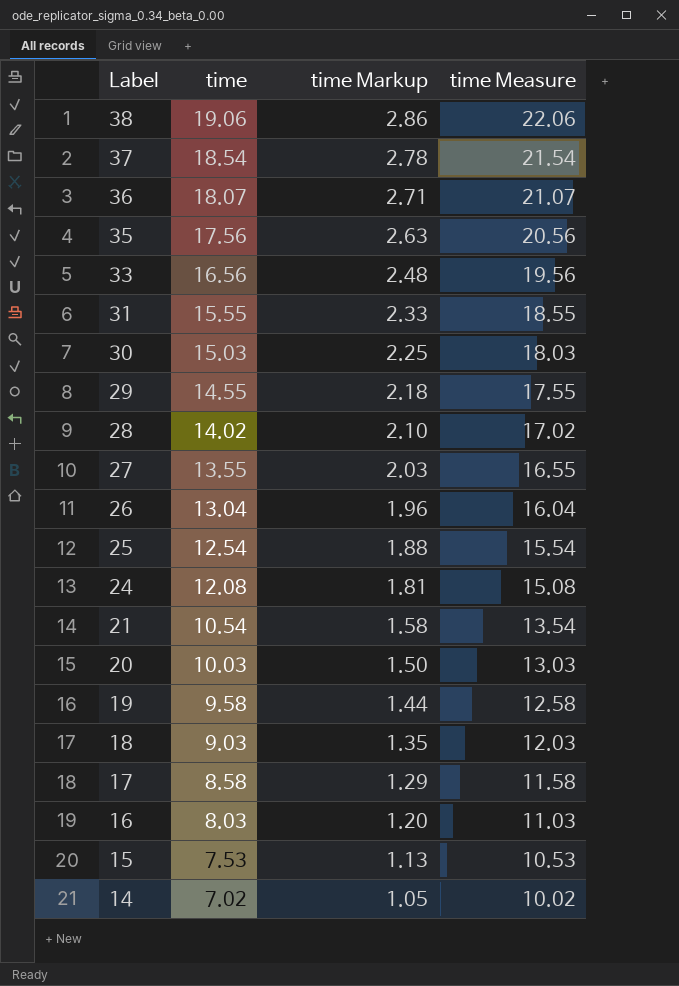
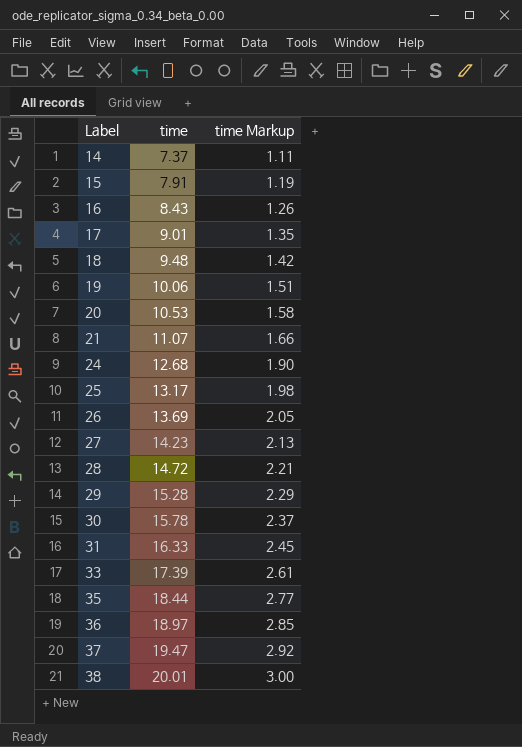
row order: Label descending -> Label ascending
column time Measure | formula: [time] + 3 -> none
14 | time: 7.02 -> 7.37
14 | time Markup: 1.05 -> 1.11
15 | time: 7.53 -> 7.91
15 | time Markup: 1.13 -> 1.19
16 | time: 8.03 -> 8.43
16 | time Markup: 1.20 -> 1.26
17 | time: 8.58 -> 9.01
17 | time Markup: 1.29 -> 1.35
18 | time: 9.03 -> 9.48
18 | time Markup: 1.35 -> 1.42
19 | time: 9.58 -> 10.06
19 | time Markup: 1.44 -> 1.51
20 | time: 10.03 -> 10.53
20 | time Markup: 1.50 -> 1.58
21 | time: 10.54 -> 11.07
21 | time Markup: 1.58 -> 1.66
24 | time: 12.08 -> 12.68
24 | time Markup: 1.81 -> 1.90
25 | time: 12.54 -> 13.17
25 | time Markup: 1.88 -> 1.98
26 | time: 13.04 -> 13.69
26 | time Markup: 1.96 -> 2.05
27 | time: 13.55 -> 14.23
27 | time Markup: 2.03 -> 2.13
28 | time: 14.02 -> 14.72
28 | time Markup: 2.10 -> 2.21
29 | time: 14.55 -> 15.28
29 | time Markup: 2.18 -> 2.29
30 | time: 15.03 -> 15.78
30 | time Markup: 2.25 -> 2.37
31 | time: 15.55 -> 16.33
31 | time Markup: 2.33 -> 2.45
33 | time: 16.56 -> 17.39
33 | time Markup: 2.48 -> 2.61
35 | time: 17.56 -> 18.44
35 | time Markup: 2.63 -> 2.77
36 | time: 18.07 -> 18.97
36 | time Markup: 2.71 -> 2.85
37 | time: 18.54 -> 19.47
37 | time Markup: 2.78 -> 2.92
38 | time: 19.06 -> 20.01
38 | time Markup: 2.86 -> 3.00

